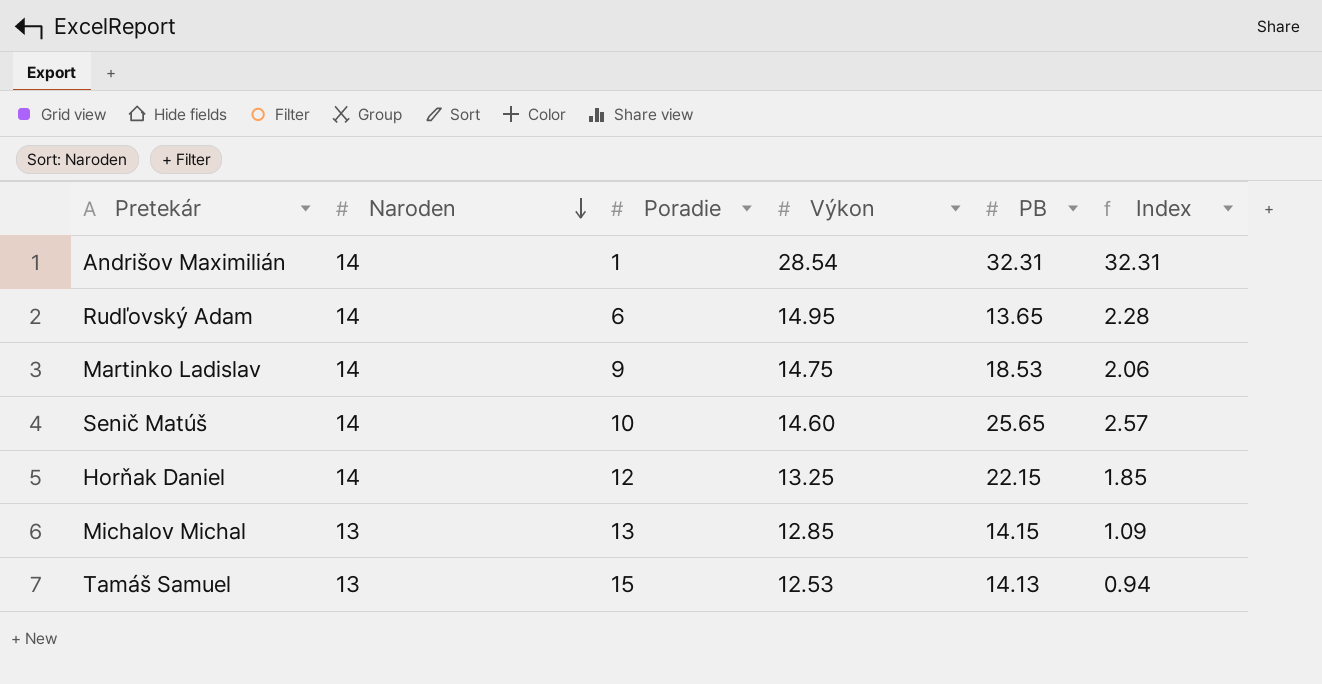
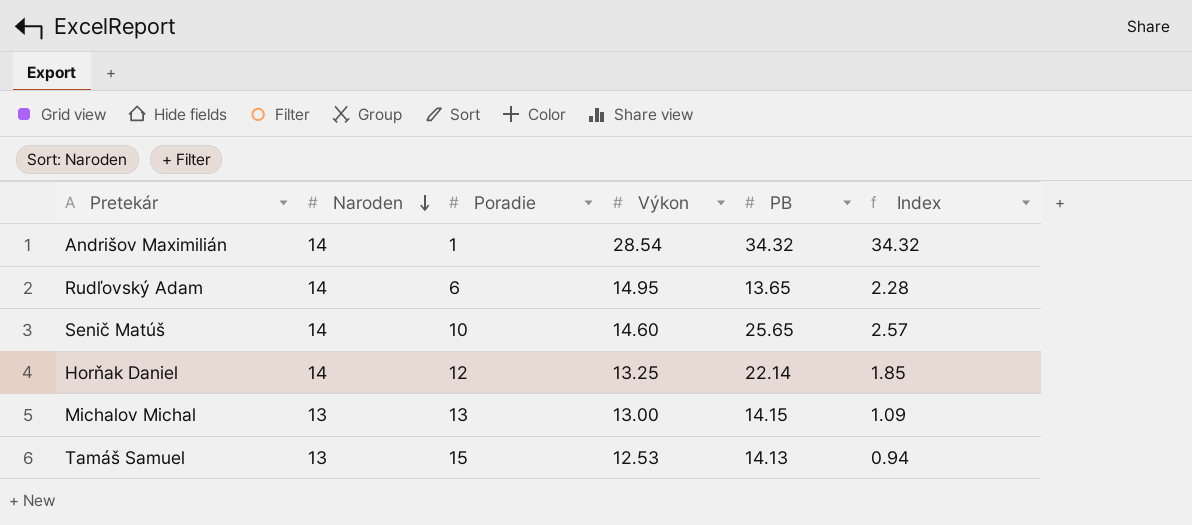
row Martinko Ladislav: 14 | 9 | 14.75 | 18.53 | 2.06 -> none
Andrišov Maximilián | PB: 32.31 -> 34.32
Andrišov Maximilián | Index: 32.31 -> 34.32
Horňak Daniel | PB: 22.15 -> 22.14
Michalov Michal | Výkon: 12.85 -> 13.00

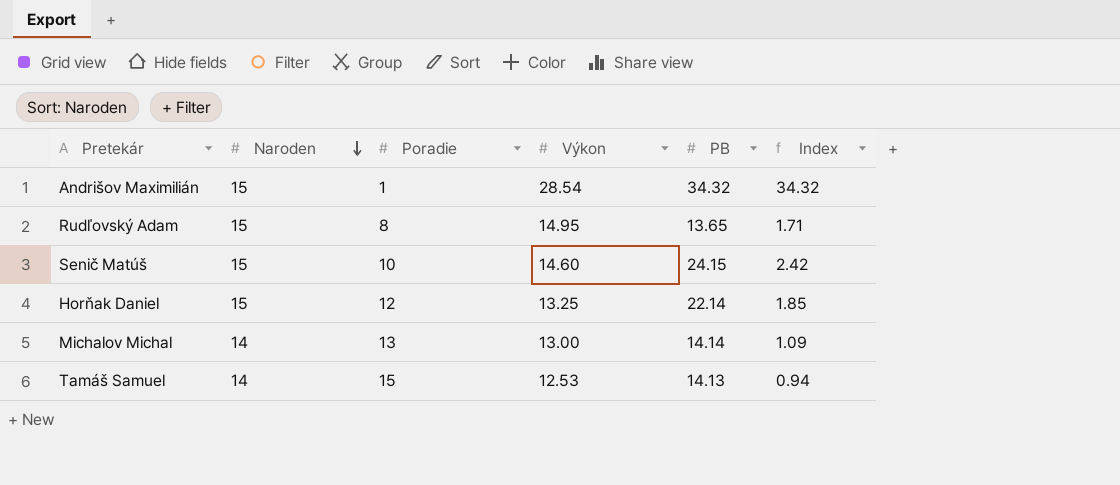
Andrišov Maximilián | Naroden: 14 -> 15
Rudľovský Adam | Naroden: 14 -> 15
Rudľovský Adam | Poradie: 6 -> 8
Rudľovský Adam | Index: 2.28 -> 1.71
Senič Matúš | Naroden: 14 -> 15
Senič Matúš | PB: 25.65 -> 24.15
Senič Matúš | Index: 2.57 -> 2.42
Horňak Daniel | Naroden: 14 -> 15
Michalov Michal | Naroden: 13 -> 14
Michalov Michal | PB: 14.15 -> 14.14
Tamáš Samuel | Naroden: 13 -> 14

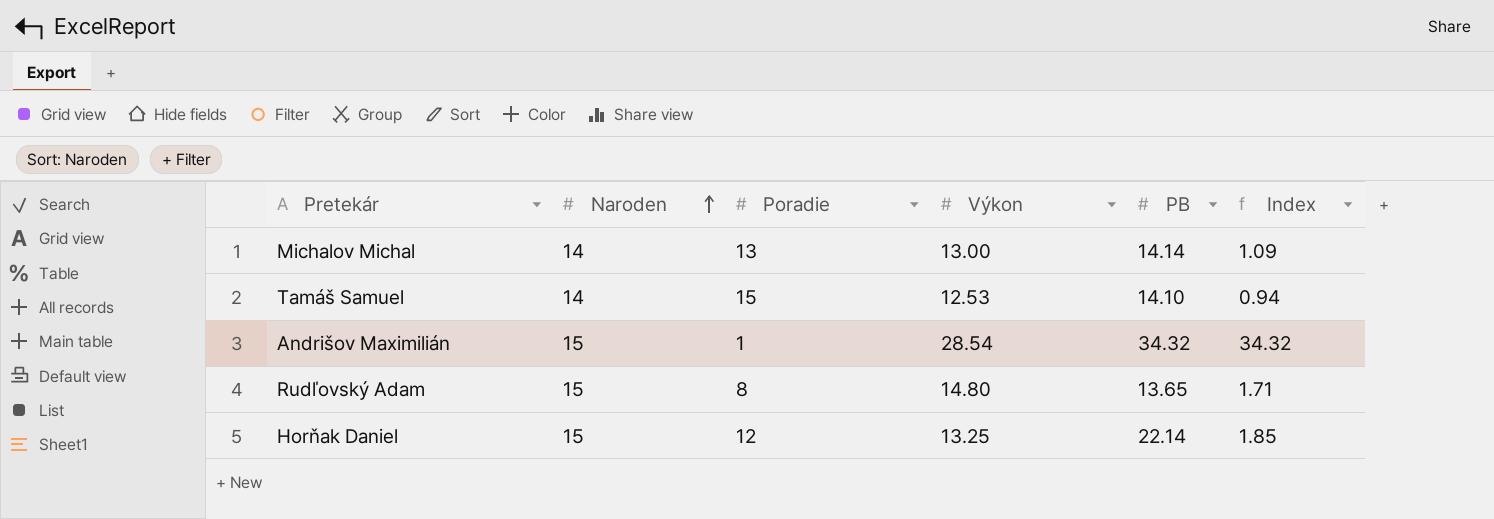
row order: Naroden descending -> Naroden ascending
row Senič Matúš: 15 | 10 | 14.60 | 24.15 | 2.42 -> none
Tamáš Samuel | PB: 14.13 -> 14.10
Rudľovský Adam | Výkon: 14.95 -> 14.80

